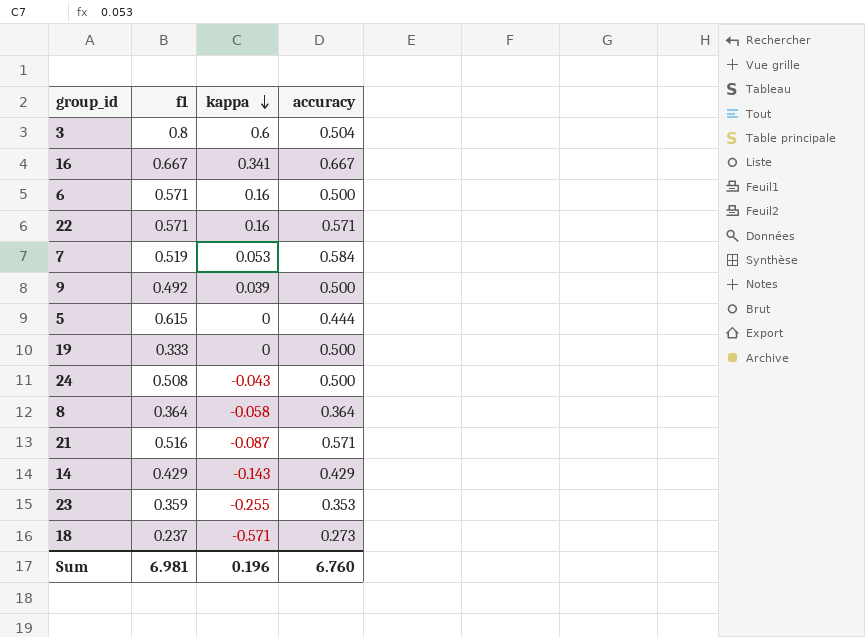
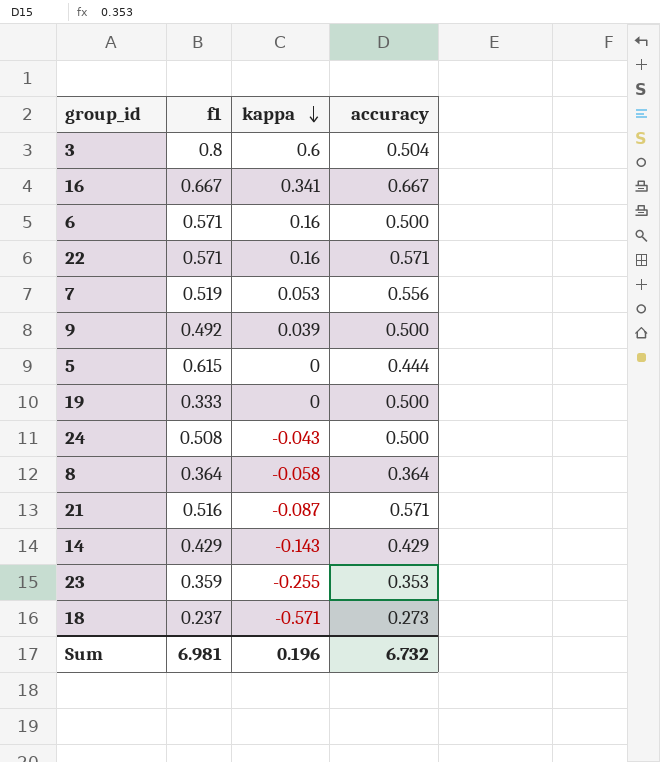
7 | accuracy: 0.584 -> 0.556
Sum | accuracy: 6.760 -> 6.732

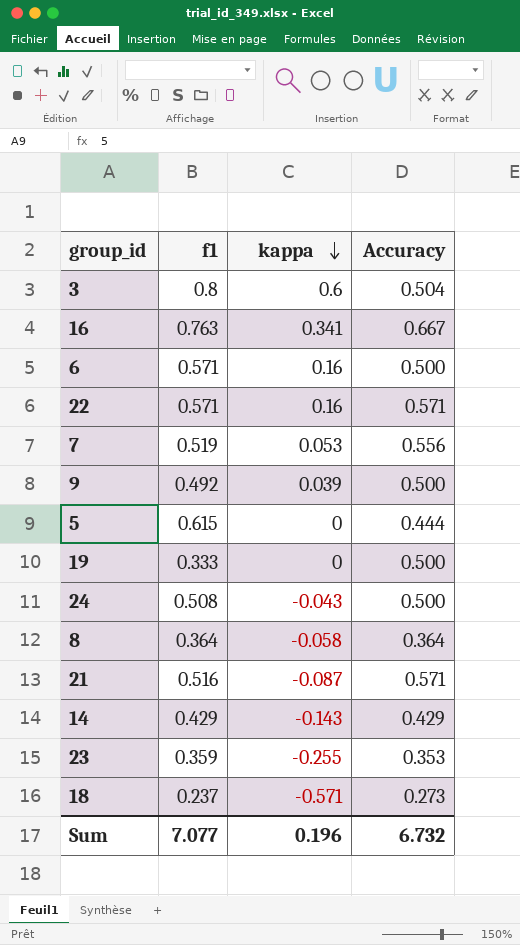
column name: accuracy -> Accuracy
16 | f1: 0.667 -> 0.763
Sum | f1: 6.981 -> 7.077

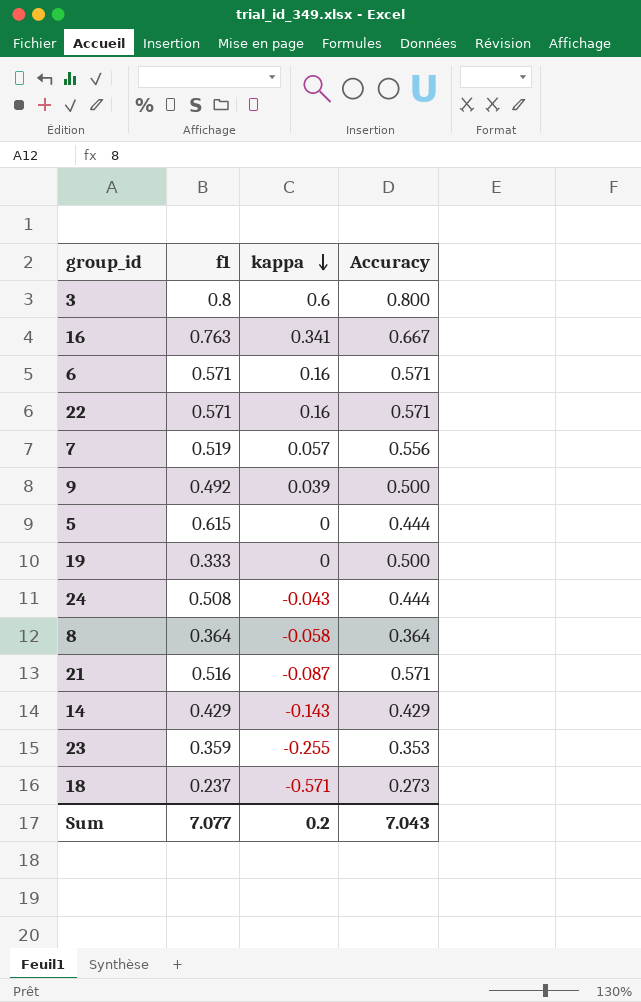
3 | Accuracy: 0.504 -> 0.800
6 | Accuracy: 0.500 -> 0.571
7 | kappa: 0.053 -> 0.057
24 | Accuracy: 0.500 -> 0.444
Sum | kappa: 0.196 -> 0.2
Sum | Accuracy: 6.732 -> 7.043

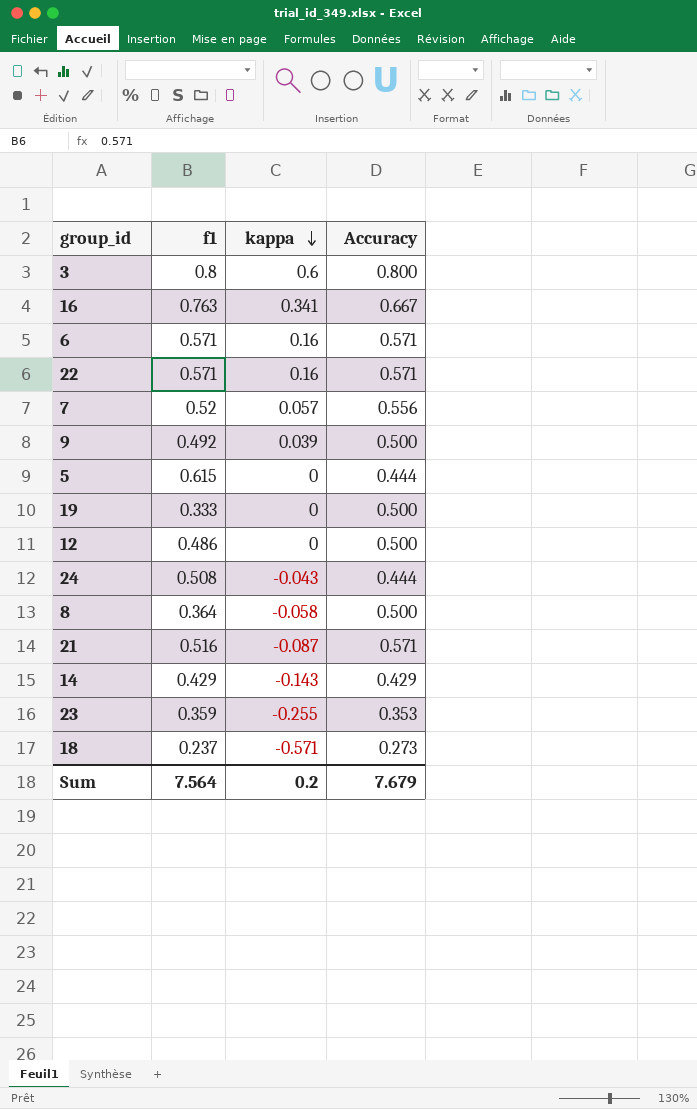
7 | f1: 0.519 -> 0.52
row 12: none -> 0.486 | 0 | 0.500
8 | Accuracy: 0.364 -> 0.500
Sum | f1: 7.077 -> 7.564
Sum | Accuracy: 7.043 -> 7.679

